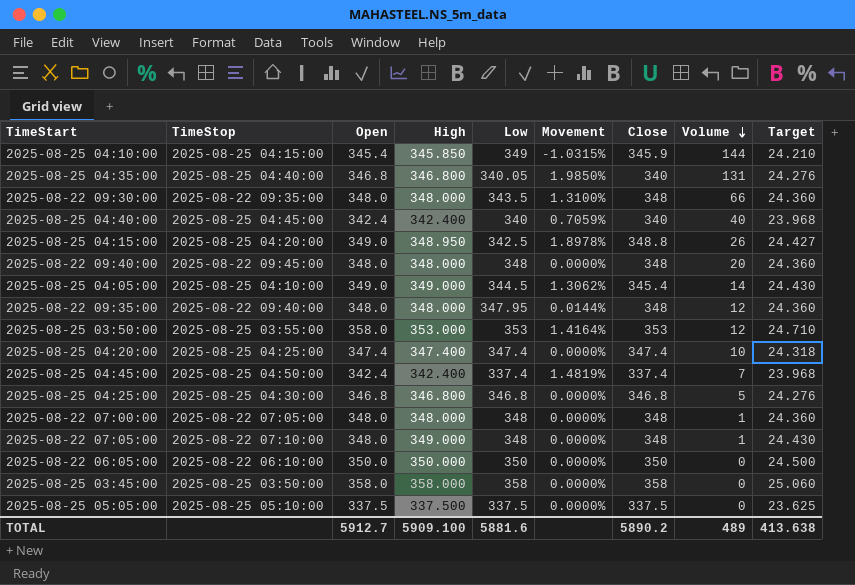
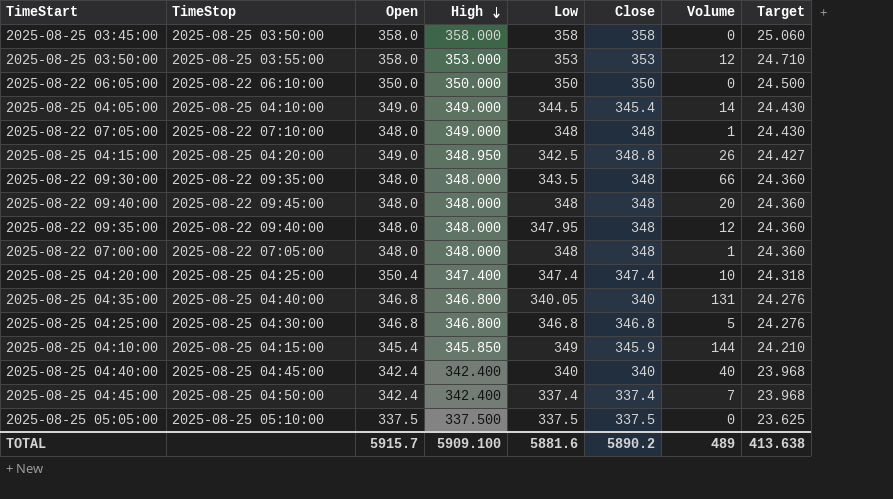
row order: Volume descending -> High descending
column Movement | formula: ([Open] - [Low]) / [Low] -> none
2025-08-25 04:20:00 | Open: 347.4 -> 350.4
TOTAL | Open: 5912.7 -> 5915.7

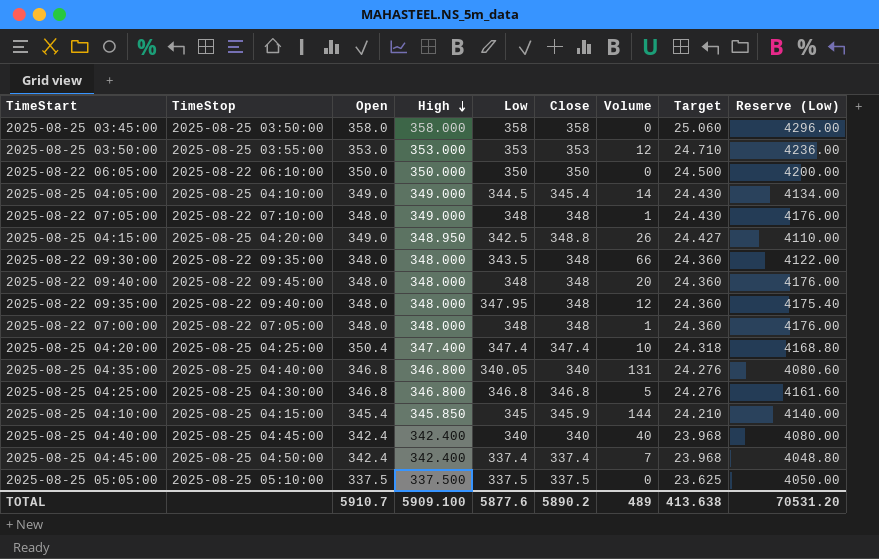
column Reserve (Low) | formula: none -> [Low] * 12
2025-08-25 03:50:00 | Open: 358.0 -> 353.0
2025-08-25 04:10:00 | Low: 349 -> 345
TOTAL | Open: 5915.7 -> 5910.7
TOTAL | Low: 5881.6 -> 5877.6

